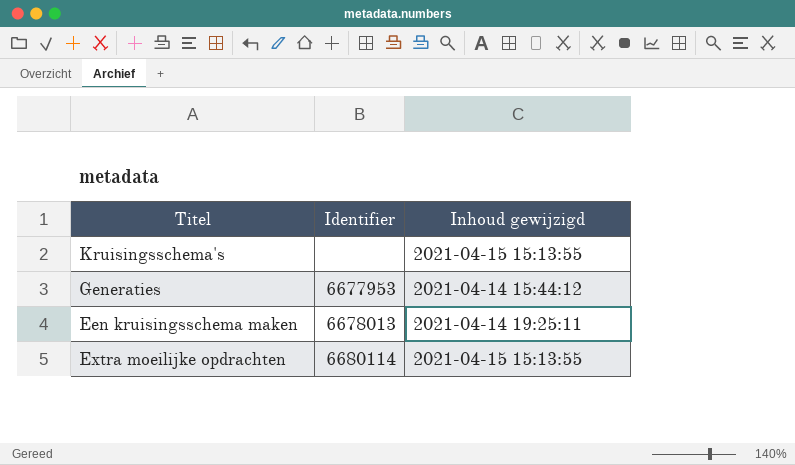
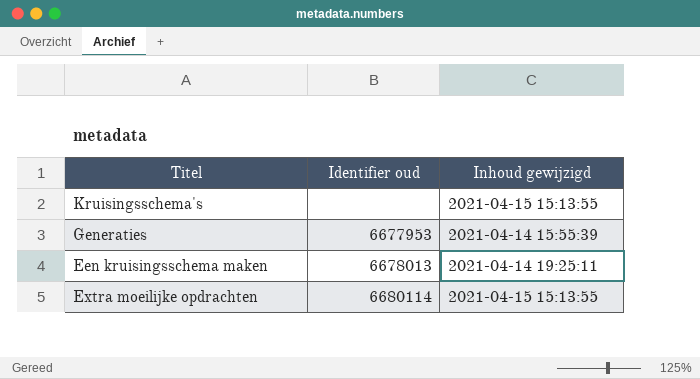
column name: Identifier -> Identifier oud
Generaties | Inhoud gewijzigd: 2021-04-14 15:44:12 -> 2021-04-14 15:55:39

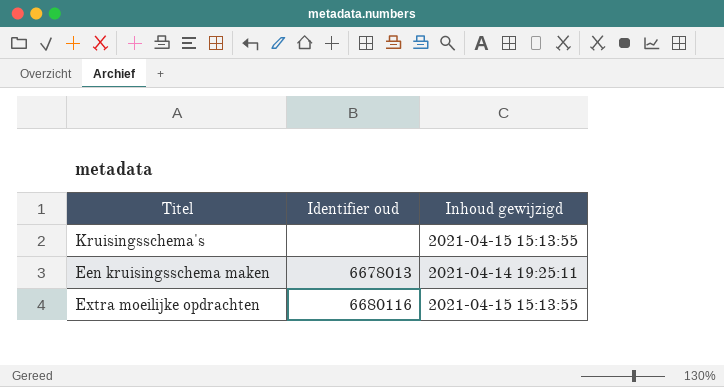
row Generaties: 6677953 | 2021-04-14 15:55:39 -> none
Extra moeilijke opdrachten | Identifier oud: 6680114 -> 6680116

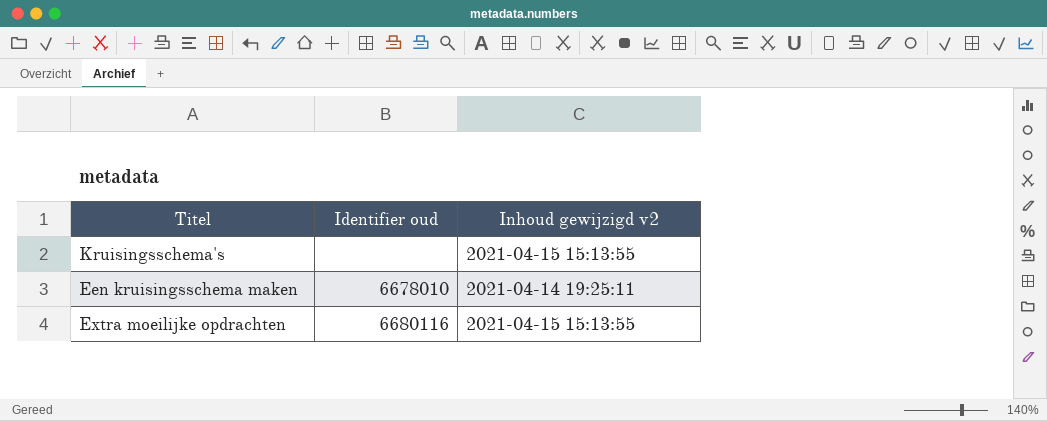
column name: Inhoud gewijzigd -> Inhoud gewijzigd v2
Een kruisingsschema maken | Identifier oud: 6678013 -> 6678010

